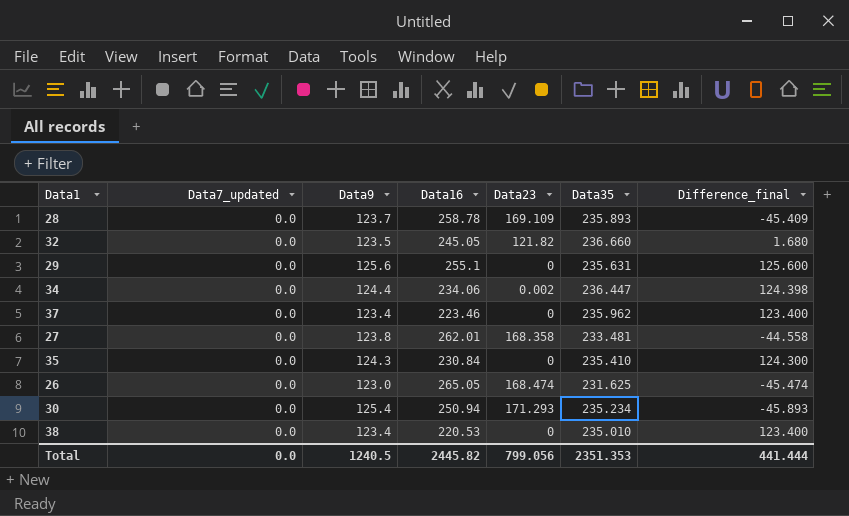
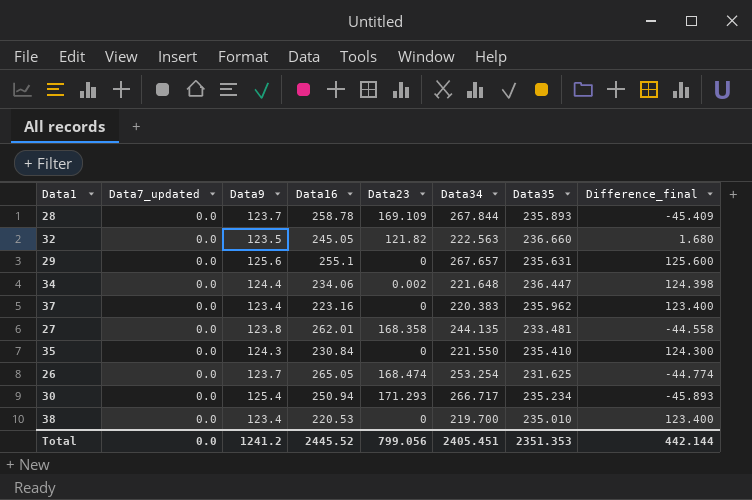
column Data34 | position: none -> 6
37 | Data16: 223.46 -> 223.16
26 | Data9: 123.0 -> 123.7
26 | Difference_final: -45.474 -> -44.774
Total | Data9: 1240.5 -> 1241.2
Total | Data16: 2445.82 -> 2445.52
Total | Difference_final: 441.444 -> 442.144

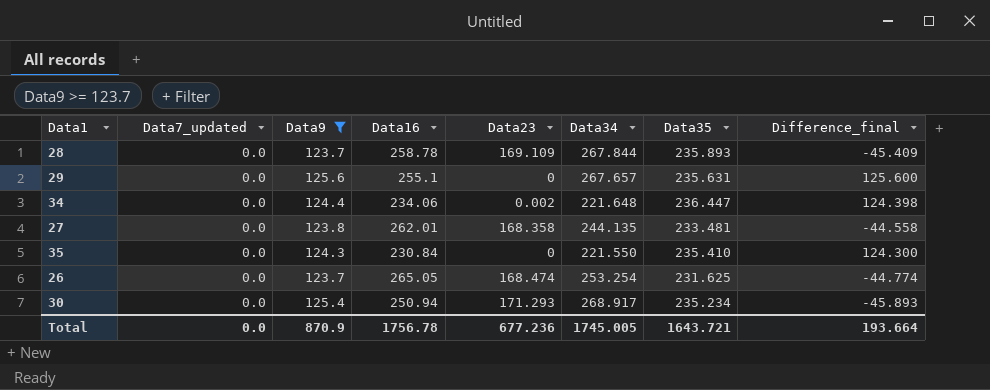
filter: none -> Data9 >= 123.7
30 | Data34: 266.717 -> 268.917
Total | Data9: 1241.2 -> 870.9
Total | Data16: 2445.52 -> 1756.78
Total | Data23: 799.056 -> 677.236
Total | Data34: 2405.451 -> 1745.005
Total | Data35: 2351.353 -> 1643.721
Total | Difference_final: 442.144 -> 193.664

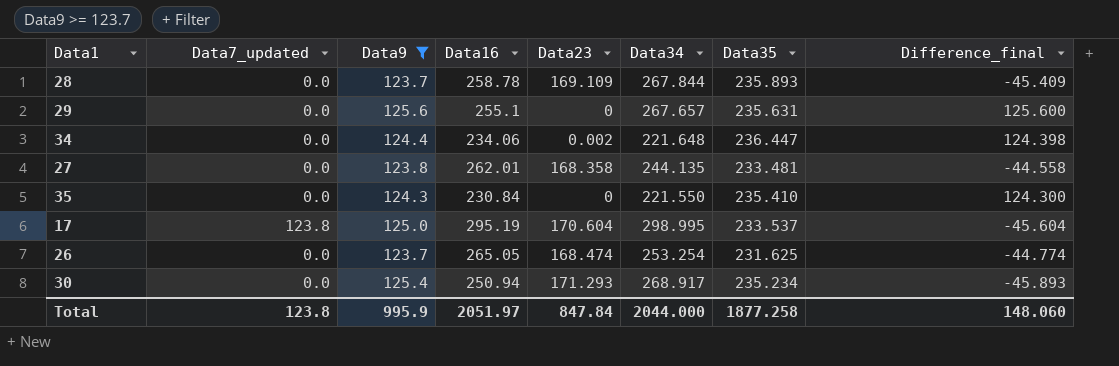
row 17: none -> 123.8 | 125.0 | 295.19 | 170.604 | 298.995 | 233.537 | -45.604
Total | Data7_updated: 0.0 -> 123.8
Total | Data9: 870.9 -> 995.9
Total | Data16: 1756.78 -> 2051.97
Total | Data23: 677.236 -> 847.84
Total | Data34: 1745.005 -> 2044.000
Total | Data35: 1643.721 -> 1877.258
Total | Difference_final: 193.664 -> 148.060

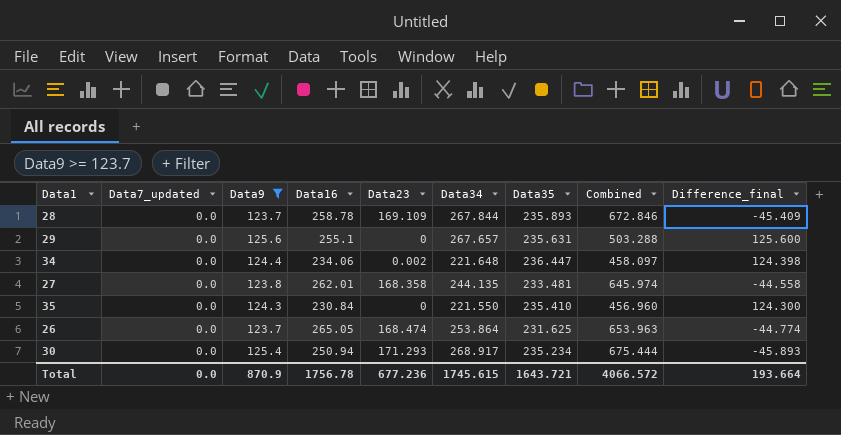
column Combined | formula: none -> [Data23] + [Data34] + [Data35]
row 17: 123.8 | 125.0 | 295.19 | 170.604 | 298.995 | 233.537 | -45.604 -> none
26 | Data34: 253.254 -> 253.864
Total | Data7_updated: 123.8 -> 0.0
Total | Data9: 995.9 -> 870.9
Total | Data16: 2051.97 -> 1756.78
Total | Data23: 847.84 -> 677.236
Total | Data34: 2044.000 -> 1745.615
Total | Data35: 1877.258 -> 1643.721
Total | Difference_final: 148.060 -> 193.664

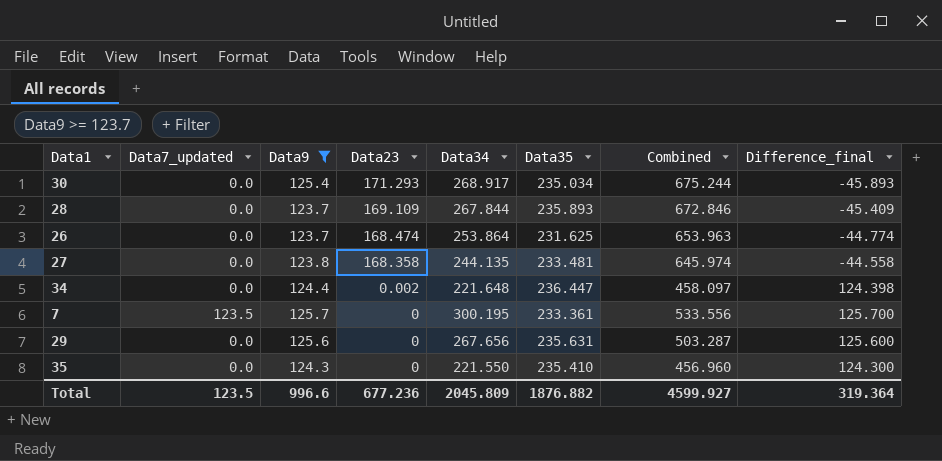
row order: none -> Data23 descending
column Data16 | position: 4 -> none
30 | Data35: 235.234 -> 235.034
30 | Combined: 675.444 -> 675.244
row 7: none -> 123.5 | 125.7 | 0 | 300.195 | 233.361 | 533.556 | 125.700
29 | Data34: 267.657 -> 267.656
29 | Combined: 503.288 -> 503.287
Total | Data7_updated: 0.0 -> 123.5
Total | Data9: 870.9 -> 996.6
Total | Data34: 1745.615 -> 2045.809
Total | Data35: 1643.721 -> 1876.882
Total | Combined: 4066.572 -> 4599.927
Total | Difference_final: 193.664 -> 319.364

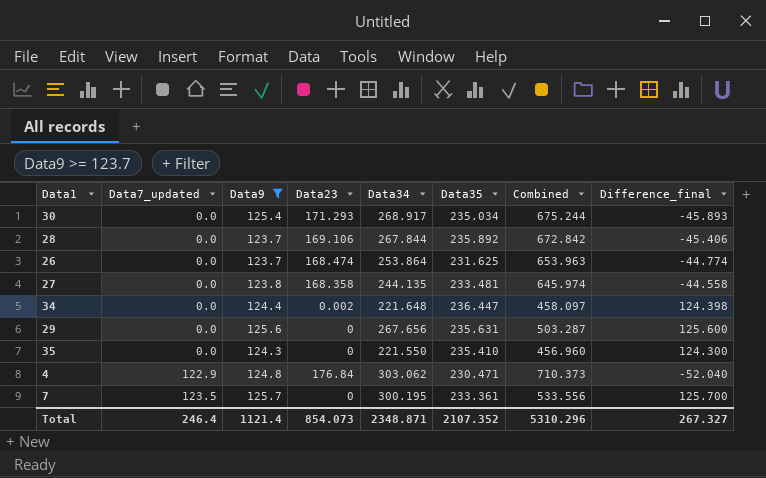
row order: Data23 descending -> Data7_updated ascending
28 | Data23: 169.109 -> 169.106
28 | Data35: 235.893 -> 235.892
28 | Combined: 672.846 -> 672.842
28 | Difference_final: -45.409 -> -45.406
row 4: none -> 122.9 | 124.8 | 176.84 | 303.062 | 230.471 | 710.373 | -52.040
Total | Data7_updated: 123.5 -> 246.4
Total | Data9: 996.6 -> 1121.4
Total | Data23: 677.236 -> 854.073
Total | Data34: 2045.809 -> 2348.871
Total | Data35: 1876.882 -> 2107.352
Total | Combined: 4599.927 -> 5310.296
Total | Difference_final: 319.364 -> 267.327

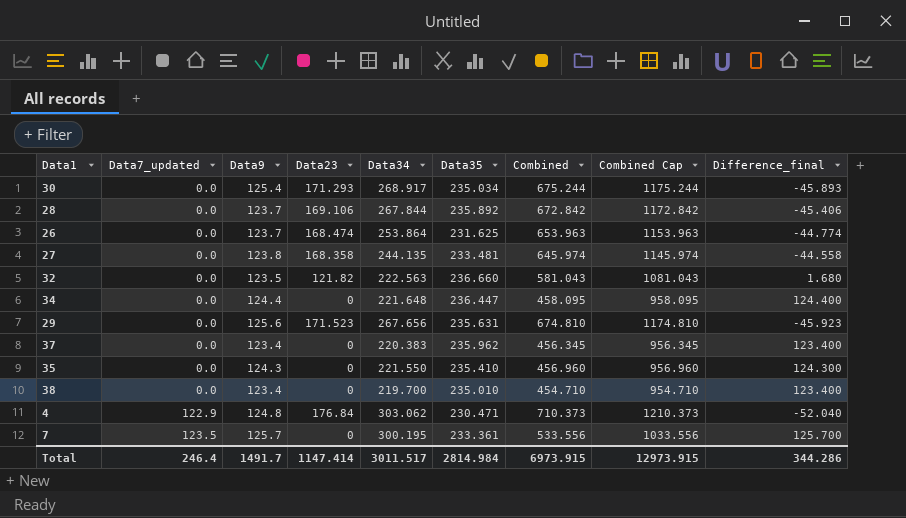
filter: Data9 >= 123.7 -> none
column Combined Cap | formula: none -> [Combined] + 500
34 | Data23: 0.002 -> 0
34 | Combined: 458.097 -> 458.095
34 | Difference_final: 124.398 -> 124.400
29 | Data23: 0 -> 171.523
29 | Combined: 503.287 -> 674.810
29 | Difference_final: 125.600 -> -45.923
Total | Data9: 1121.4 -> 1491.7
Total | Data23: 854.073 -> 1147.414
Total | Data34: 2348.871 -> 3011.517
Total | Data35: 2107.352 -> 2814.984
Total | Combined: 5310.296 -> 6973.915
Total | Difference_final: 267.327 -> 344.286

